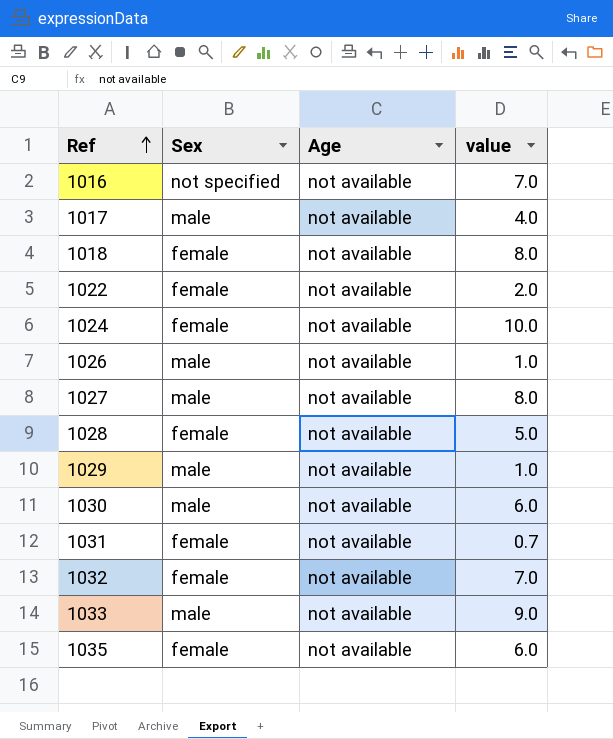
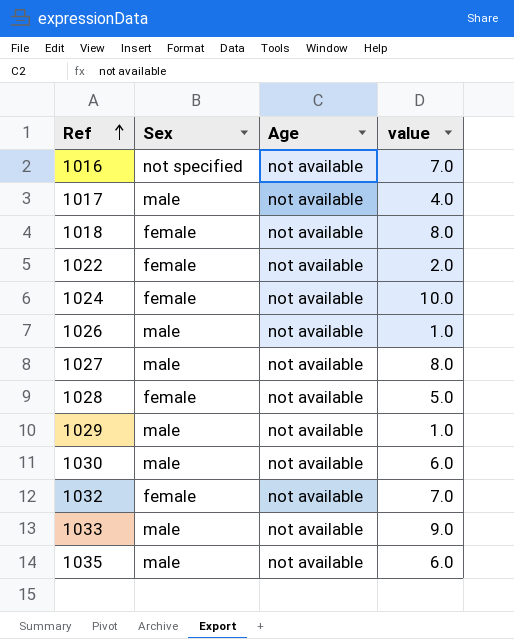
row 1031: female | not available | 0.7 -> none
1035 | Sex: female -> male

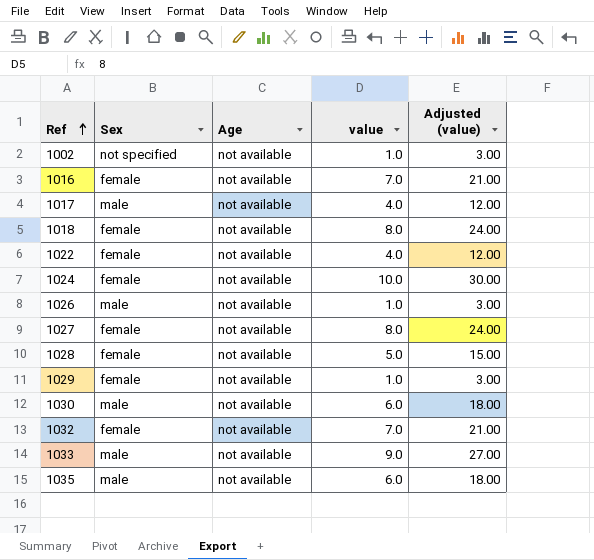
column Adjusted (value) | formula: none -> [value] * 3
row 1002: none -> not specified | not available | 1.0 | 3.00
1016 | Sex: not specified -> female
1022 | value: 2.0 -> 4.0
1027 | Sex: male -> female
1029 | Sex: male -> female

